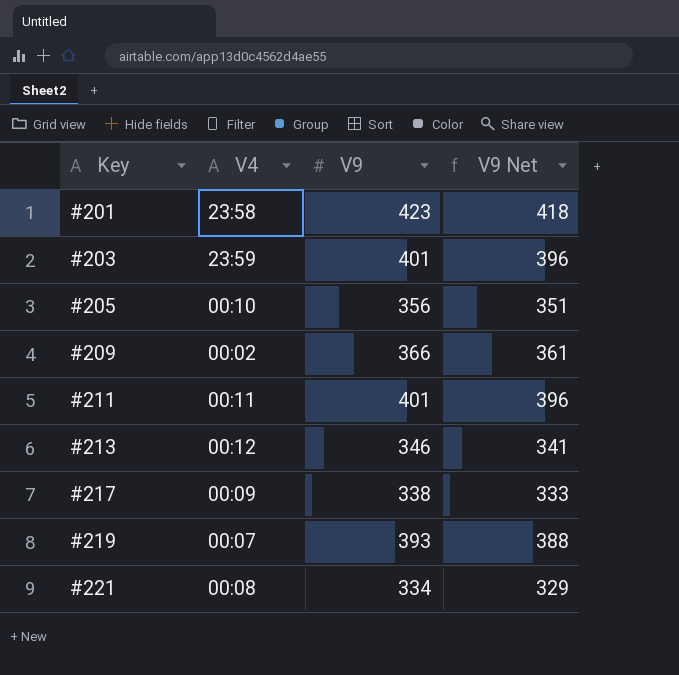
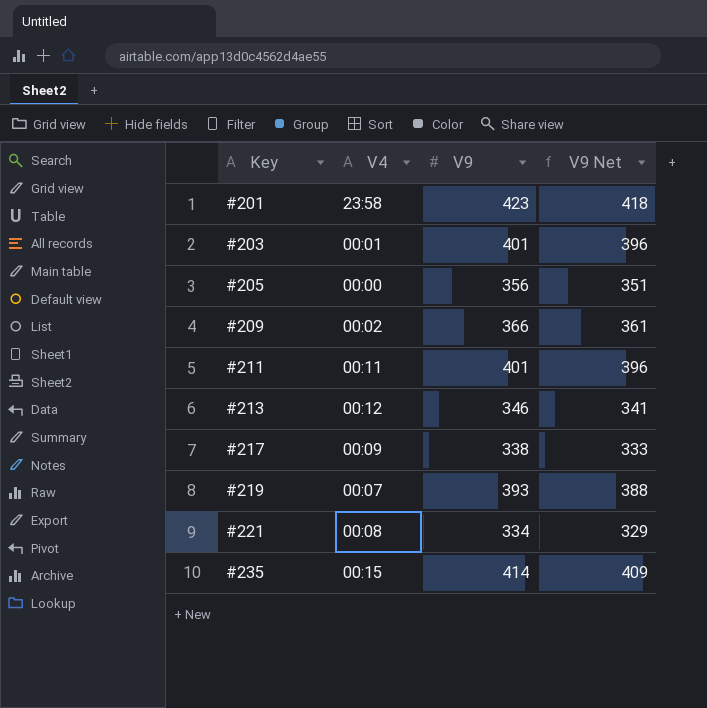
#203 | V4: 23:59 -> 00:01
#205 | V4: 00:10 -> 00:00
row #235: none -> 00:15 | 414 | 409

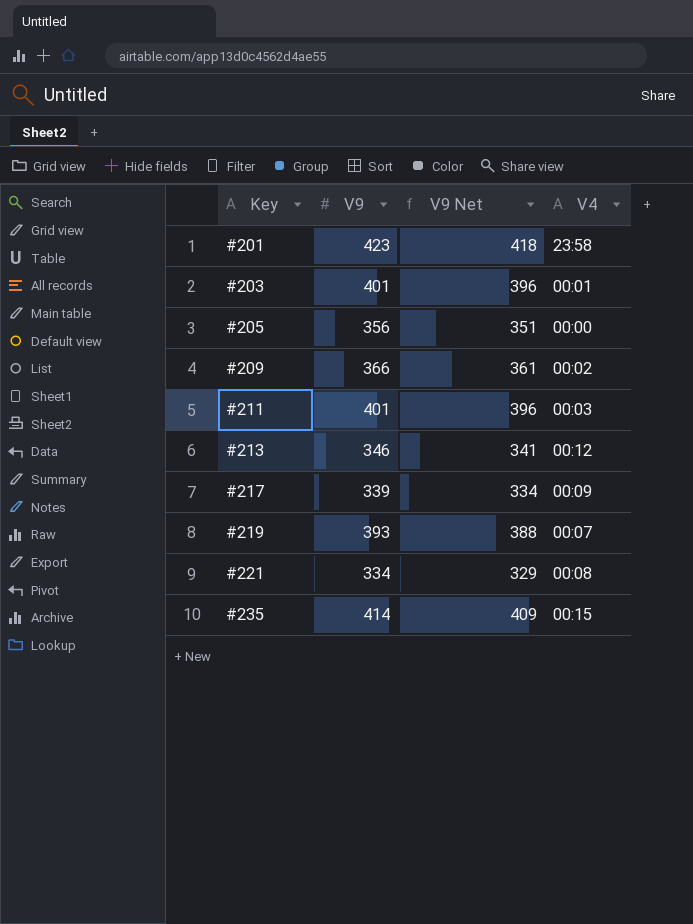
column V4 | position: 2 -> 4
#211 | V4: 00:11 -> 00:03
#217 | V9: 338 -> 339
#217 | V9 Net: 333 -> 334

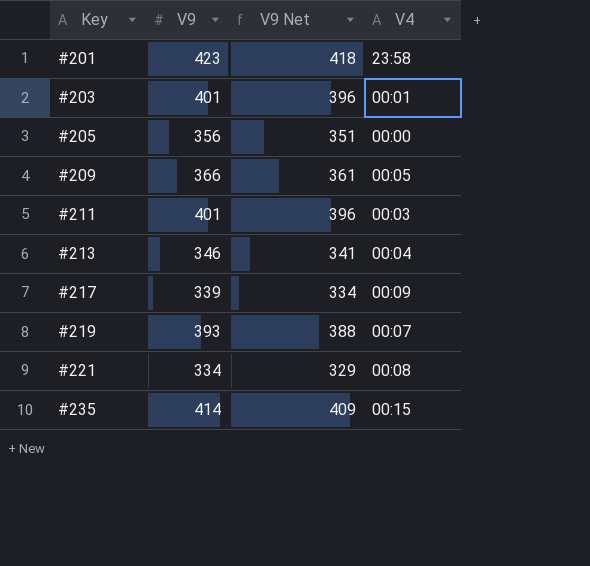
#209 | V4: 00:02 -> 00:05
#213 | V4: 00:12 -> 00:04

